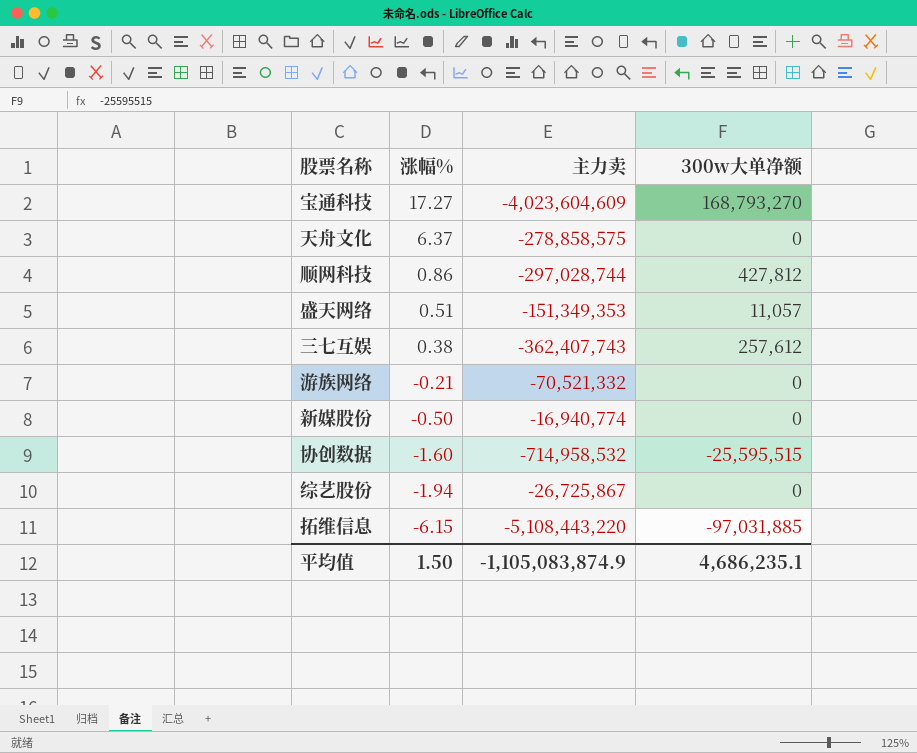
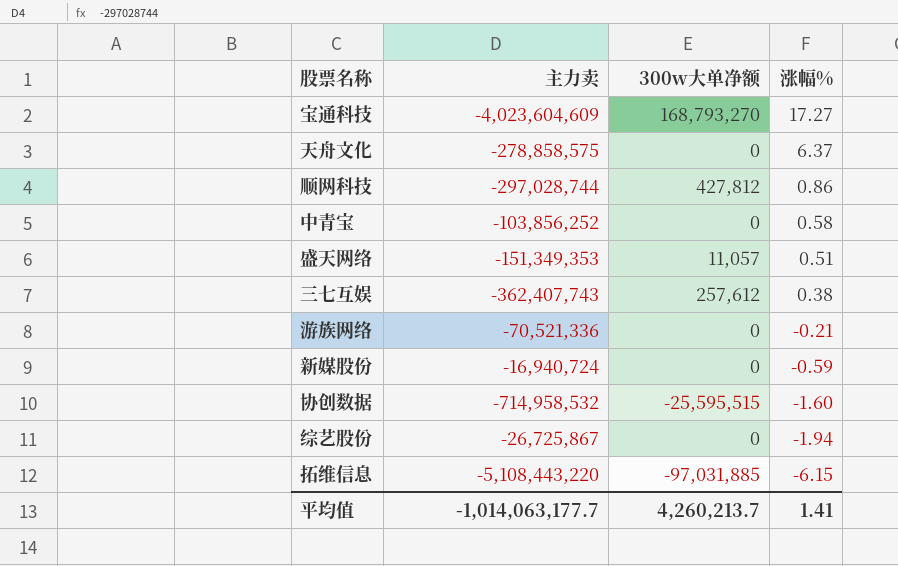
column 涨幅% | position: 2 -> 4
row 中青宝: none -> -103,856,252 | 0 | 0.58
游族网络 | 主力卖: -70,521,332 -> -70,521,336
新媒股份 | 主力卖: -16,940,774 -> -16,940,724
新媒股份 | 涨幅%: -0.50 -> -0.59
平均值 | 主力卖: -1,105,083,874.9 -> -1,014,063,177.7
平均值 | 300w大单净额: 4,686,235.1 -> 4,260,213.7
平均值 | 涨幅%: 1.50 -> 1.41

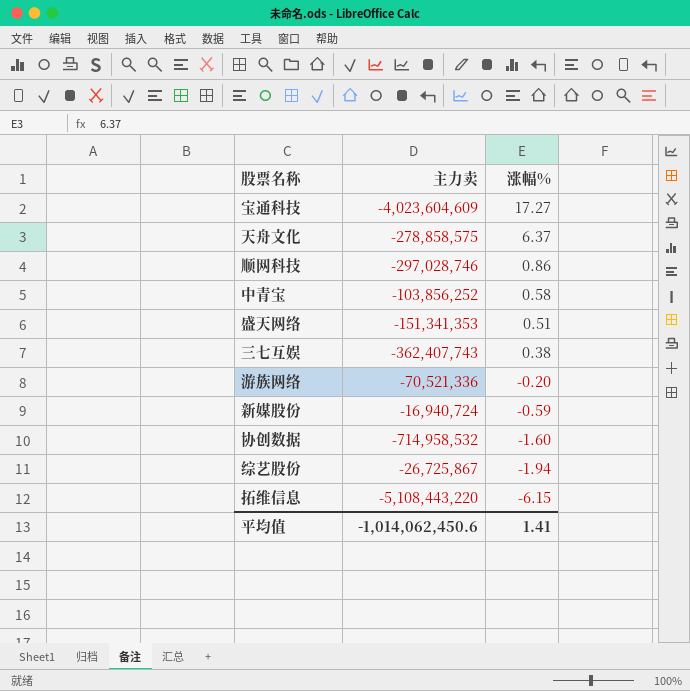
column 300w大单净额 | position: 3 -> none
顺网科技 | 主力卖: -297,028,744 -> -297,028,746
盛天网络 | 主力卖: -151,349,353 -> -151,341,353
游族网络 | 涨幅%: -0.21 -> -0.20
平均值 | 主力卖: -1,014,063,177.7 -> -1,014,062,450.6

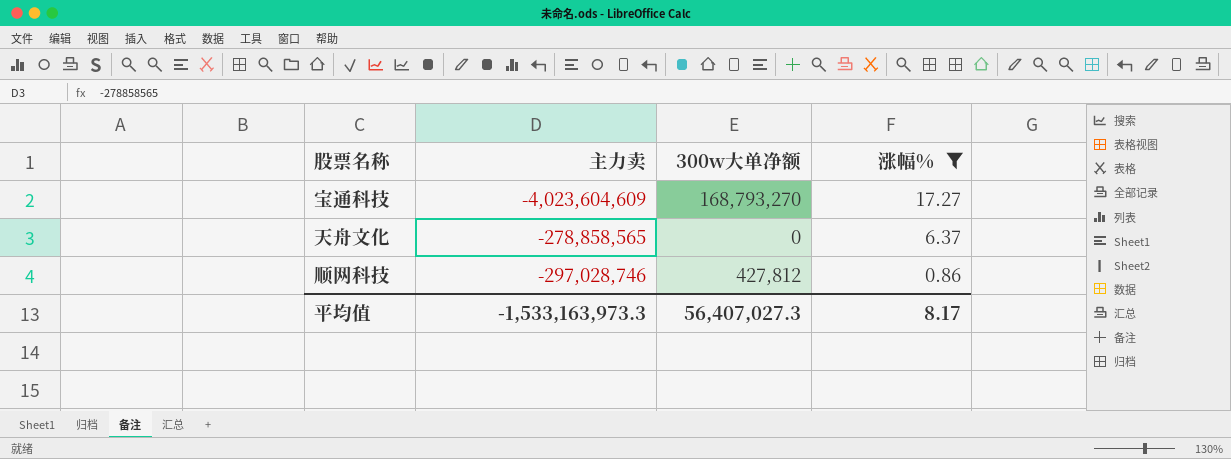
filter: none -> 涨幅% >= 0.86
column 300w大单净额 | position: none -> 3
天舟文化 | 主力卖: -278,858,575 -> -278,858,565
平均值 | 主力卖: -1,014,062,450.6 -> -1,533,163,973.3
平均值 | 涨幅%: 1.41 -> 8.17

